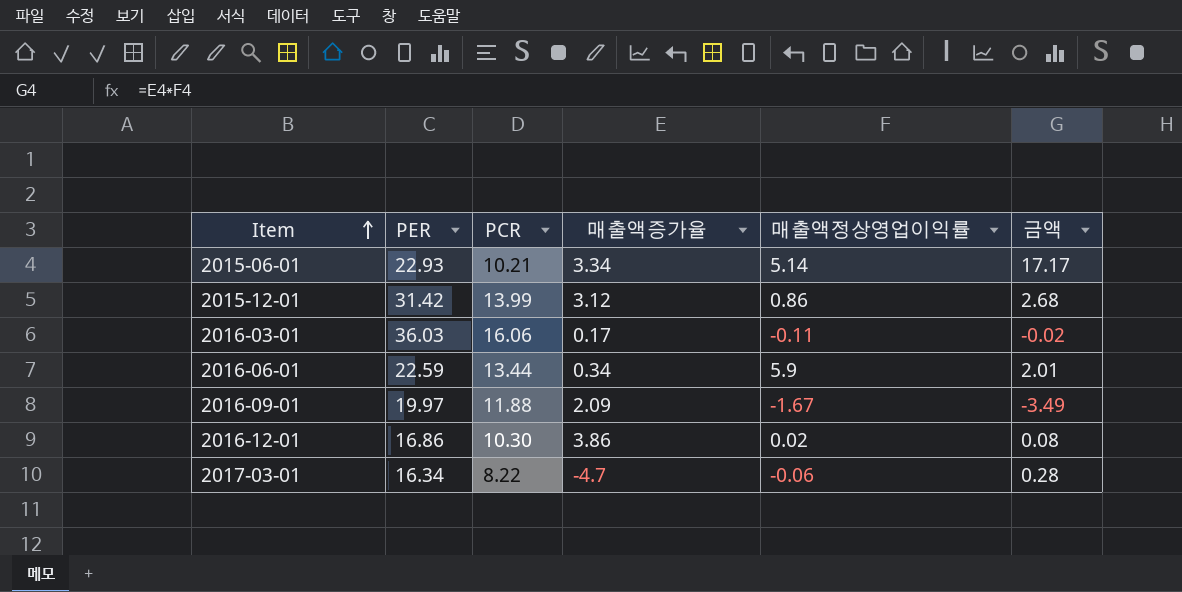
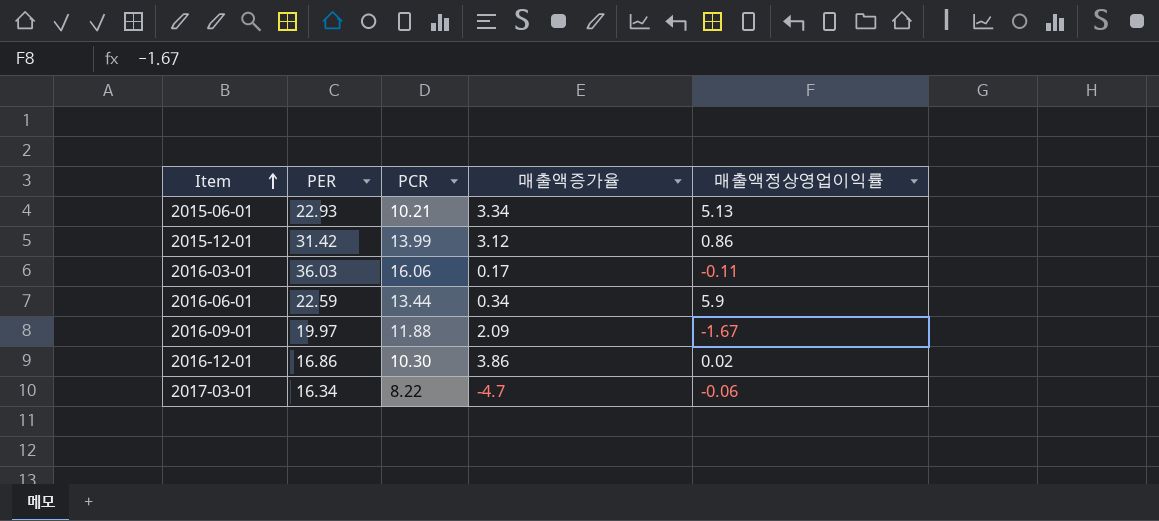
column 금액 | formula: [매출액증가율] * [매출액정상영업이익률] -> none
2015-06-01 | 매출액정상영업이익률: 5.14 -> 5.13

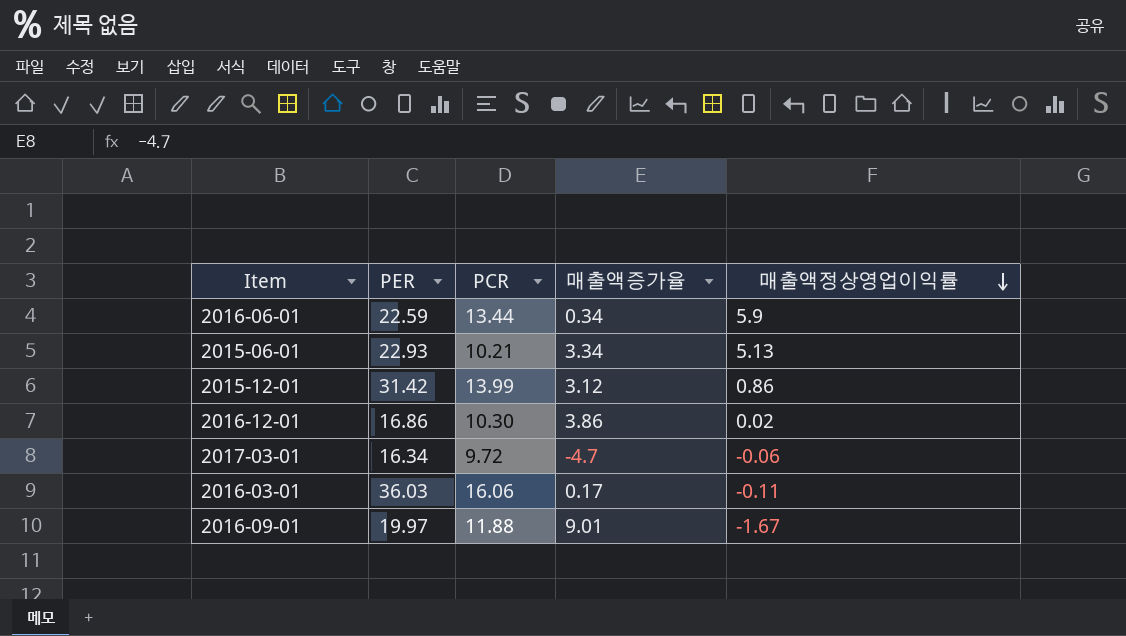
row order: Item ascending -> 매출액정상영업이익률 descending
2017-03-01 | PCR: 8.22 -> 9.72
2016-09-01 | 매출액증가율: 2.09 -> 9.01

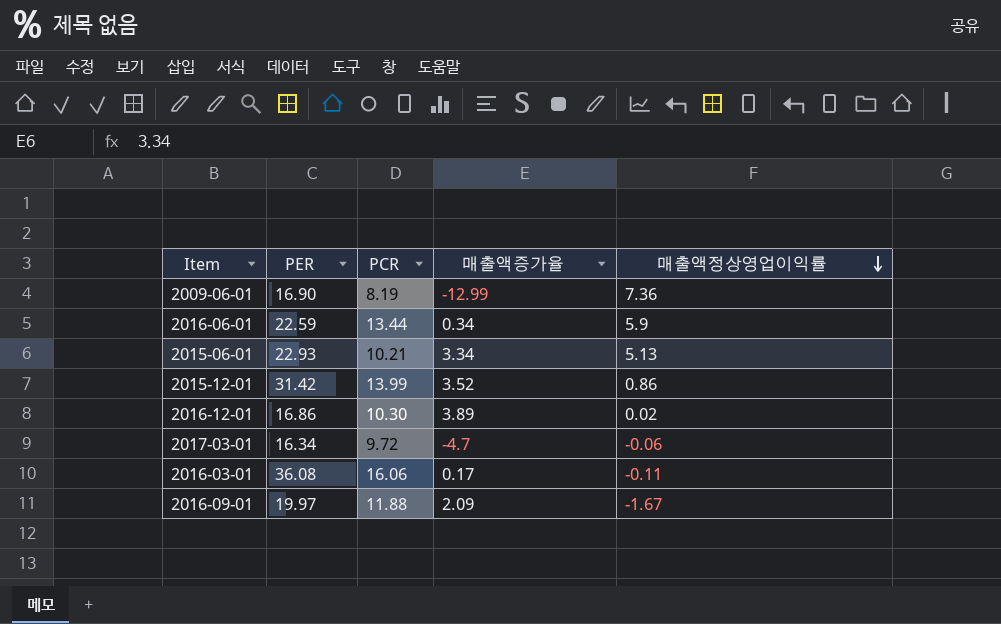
row 2009-06-01: none -> 16.90 | 8.19 | -12.99 | 7.36
2015-12-01 | 매출액증가율: 3.12 -> 3.52
2016-12-01 | 매출액증가율: 3.86 -> 3.89
2016-03-01 | PER: 36.03 -> 36.08
2016-09-01 | 매출액증가율: 9.01 -> 2.09

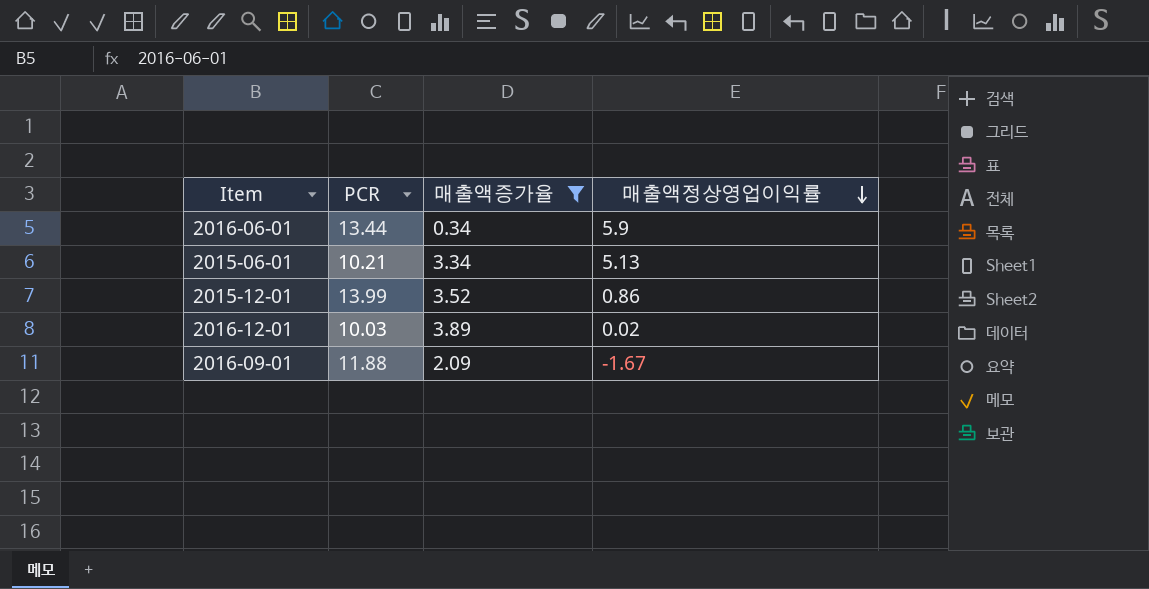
filter: none -> 매출액증가율 >= 0.34
column PER | position: 2 -> none
2016-12-01 | PCR: 10.30 -> 10.03

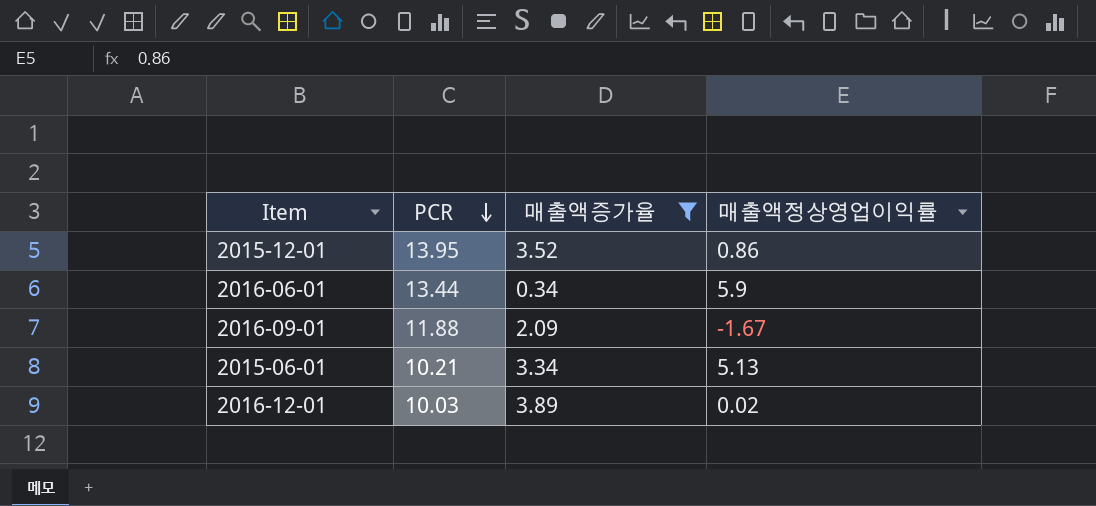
row order: 매출액정상영업이익률 descending -> PCR descending
2015-12-01 | PCR: 13.99 -> 13.95

